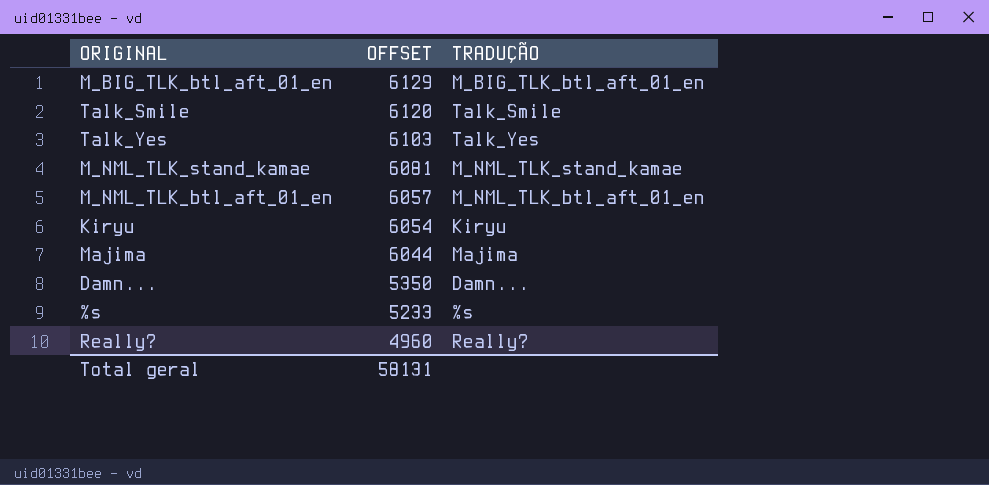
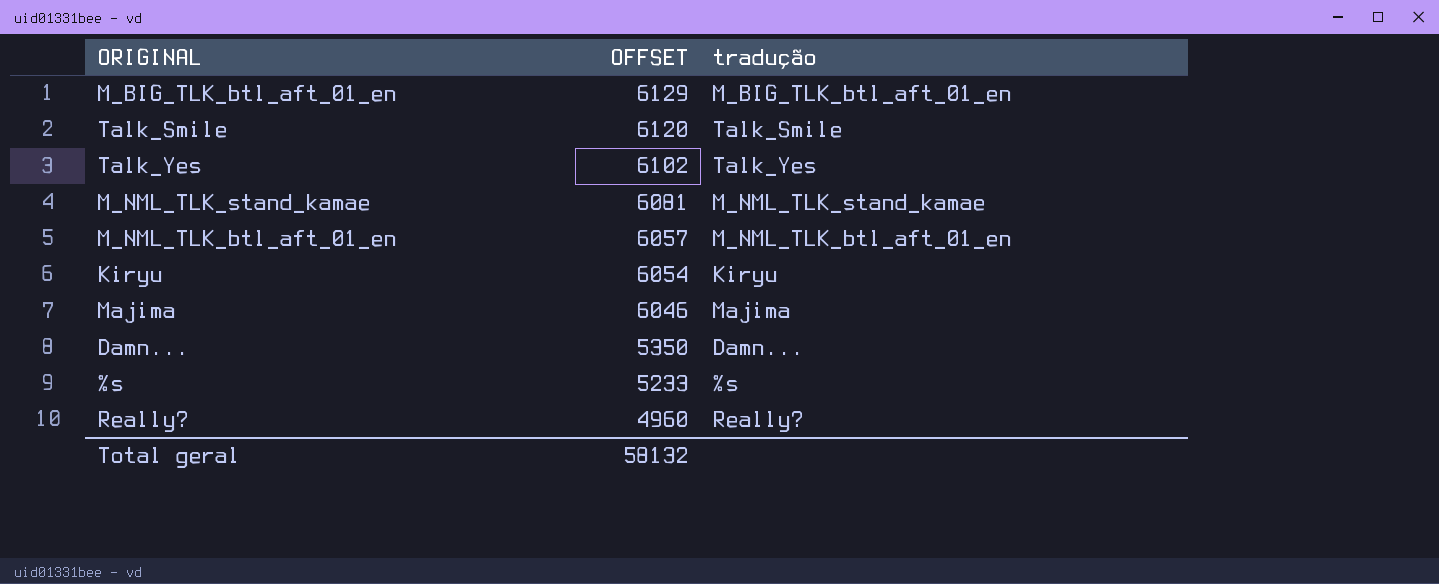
column name: TRADUÇÃO -> tradução
Talk_Yes | OFFSET: 6103 -> 6102
Majima | OFFSET: 6044 -> 6046
Total geral | OFFSET: 58131 -> 58132

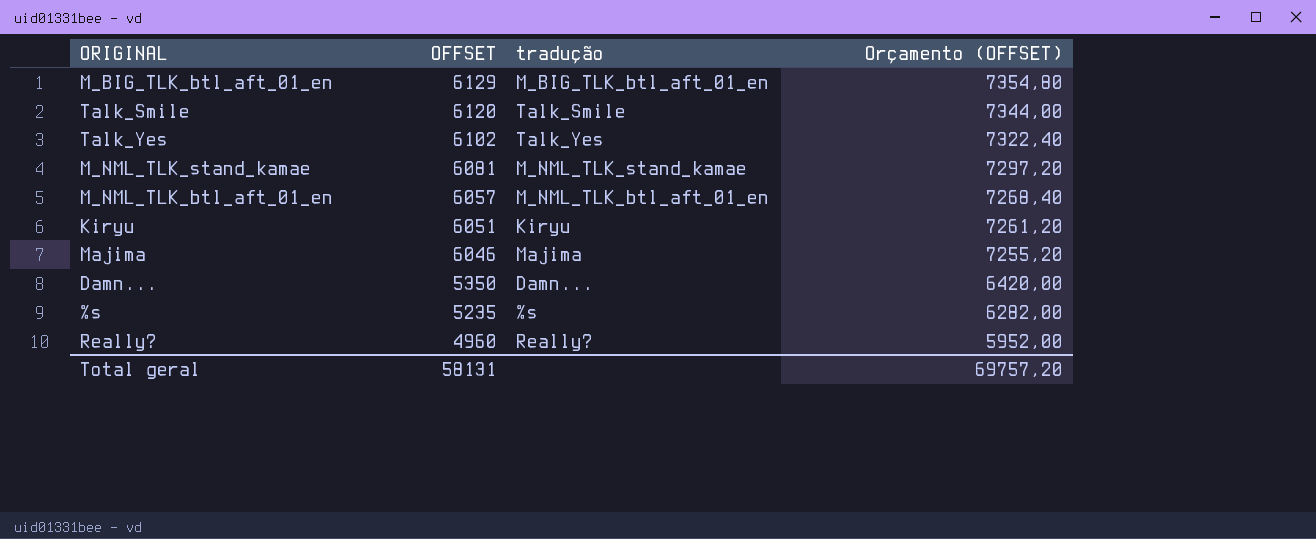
column Orçamento (OFFSET) | formula: none -> [OFFSET] * 1,2
Kiryu | OFFSET: 6054 -> 6051
%s | OFFSET: 5233 -> 5235
Total geral | OFFSET: 58132 -> 58131

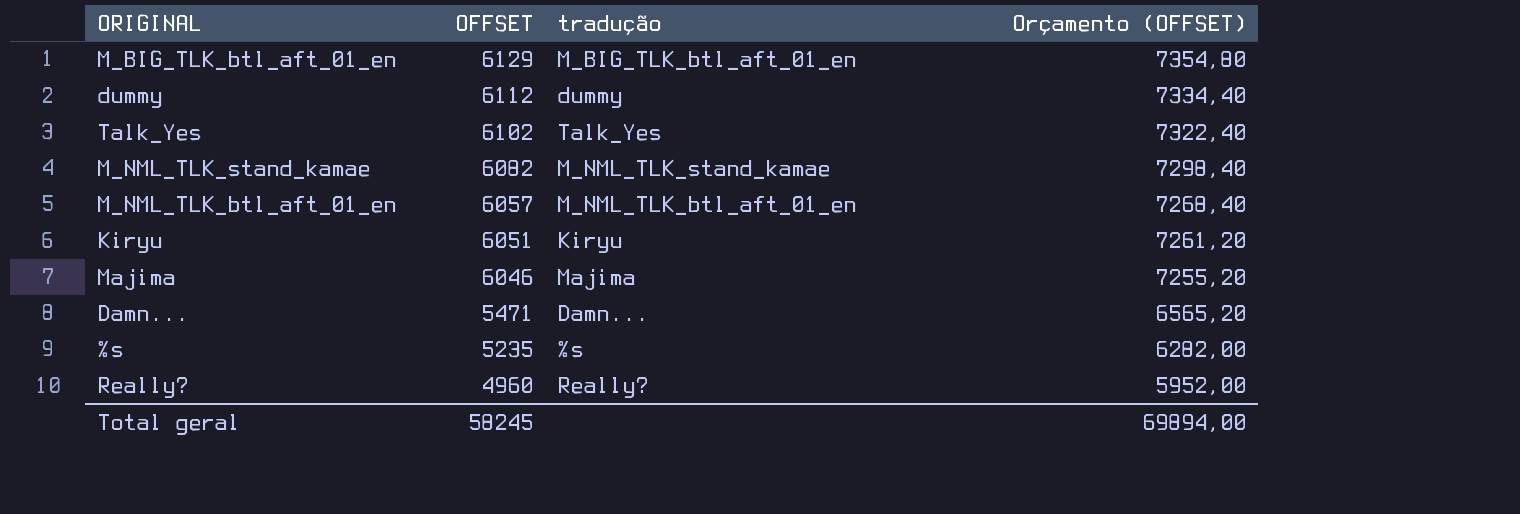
row Talk_Smile: 6120 | Talk_Smile | 7344,00 -> none
row dummy: none -> 6112 | dummy | 7334,40
M_NML_TLK_stand_kamae | OFFSET: 6081 -> 6082
M_NML_TLK_stand_kamae | Orçamento (OFFSET): 7297,20 -> 7298,40
Damn... | OFFSET: 5350 -> 5471
Damn... | Orçamento (OFFSET): 6420,00 -> 6565,20
Total geral | OFFSET: 58131 -> 58245
Total geral | Orçamento (OFFSET): 69757,20 -> 69894,00

